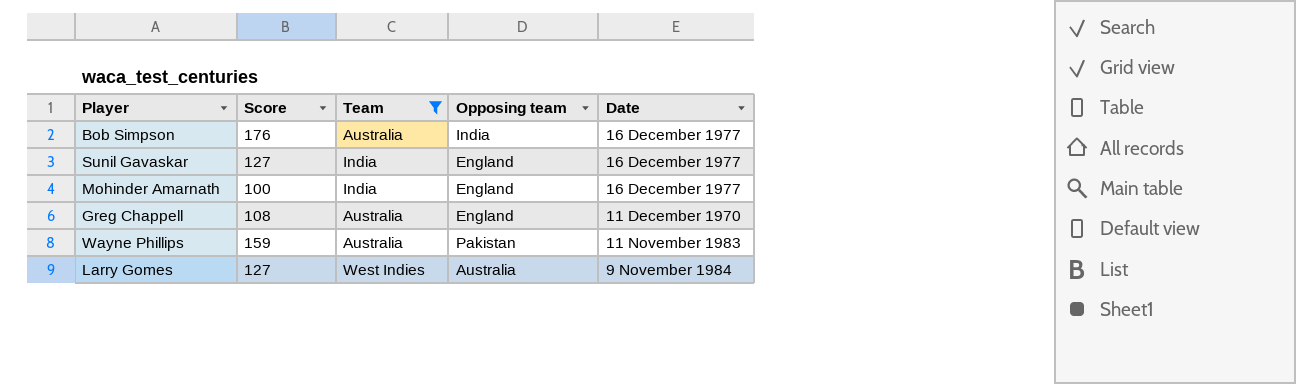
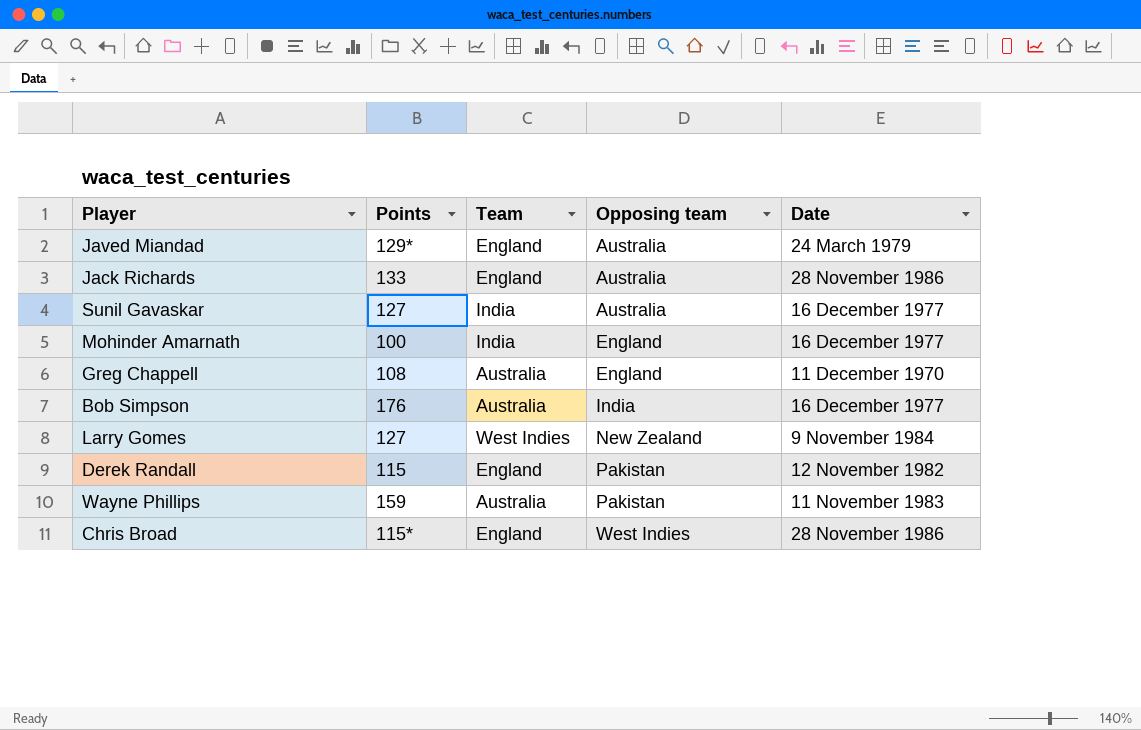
filter: Team != England -> none
row order: none -> Opposing team ascending
column name: Score -> Points
Sunil Gavaskar | Opposing team: England -> Australia
Larry Gomes | Opposing team: Australia -> New Zealand

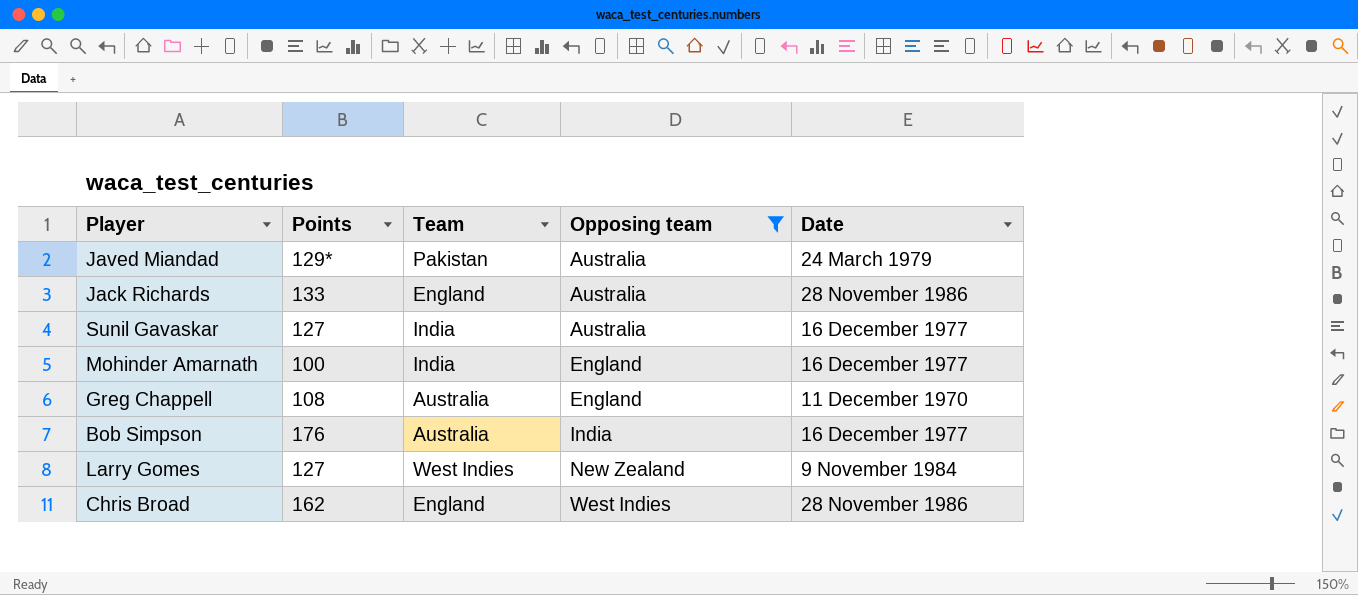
filter: none -> Opposing team != Pakistan
Javed Miandad | Team: England -> Pakistan
Chris Broad | Points: 115* -> 162

